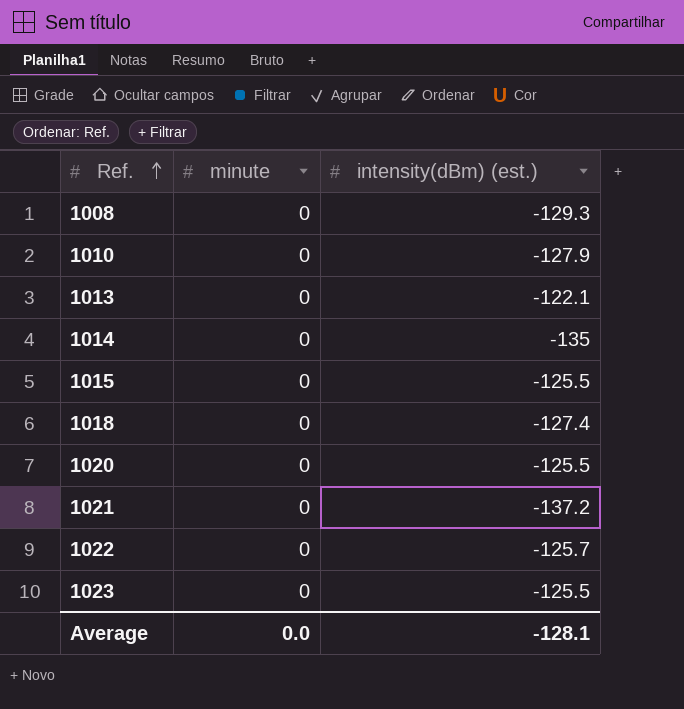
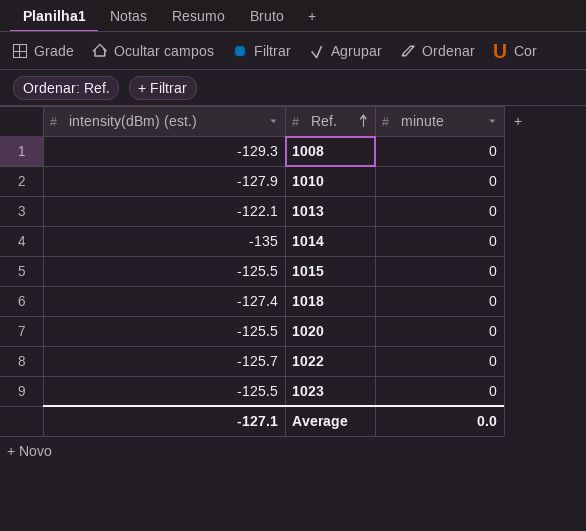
column intensity(dBm) (est.) | position: 3 -> 1
row 1021: 0 | -137.2 -> none
Average | intensity(dBm) (est.): -128.1 -> -127.1

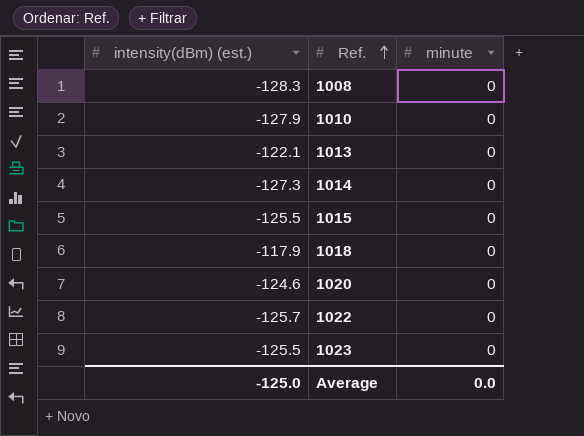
1008 | intensity(dBm) (est.): -129.3 -> -128.3
1014 | intensity(dBm) (est.): -135 -> -127.3
1018 | intensity(dBm) (est.): -127.4 -> -117.9
1020 | intensity(dBm) (est.): -125.5 -> -124.6
Average | intensity(dBm) (est.): -127.1 -> -125.0

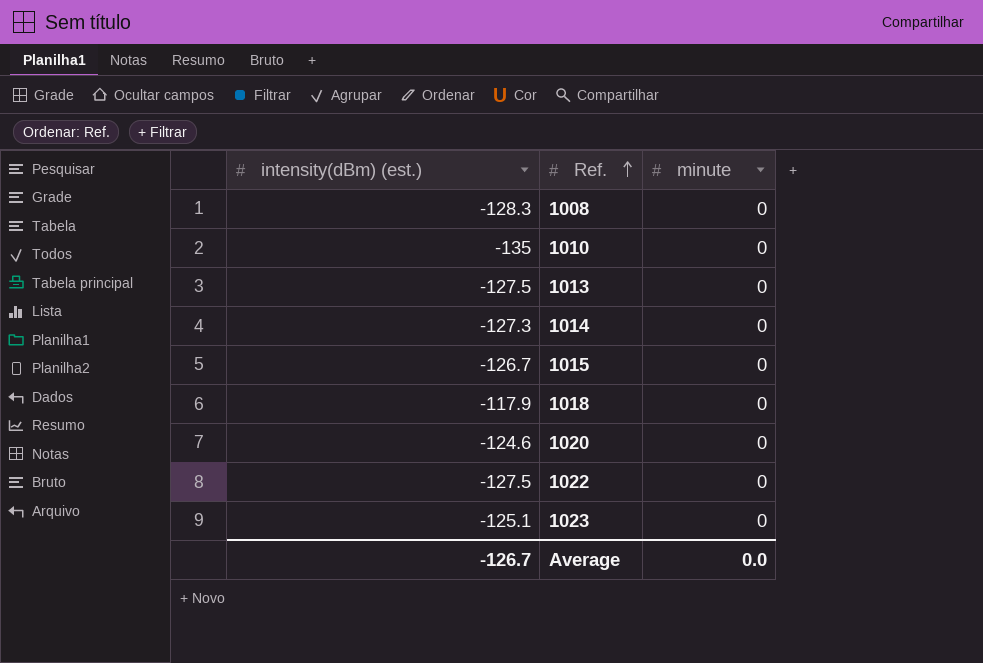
1010 | intensity(dBm) (est.): -127.9 -> -135
1013 | intensity(dBm) (est.): -122.1 -> -127.5
1015 | intensity(dBm) (est.): -125.5 -> -126.7
1022 | intensity(dBm) (est.): -125.7 -> -127.5
1023 | intensity(dBm) (est.): -125.5 -> -125.1
Average | intensity(dBm) (est.): -125.0 -> -126.7

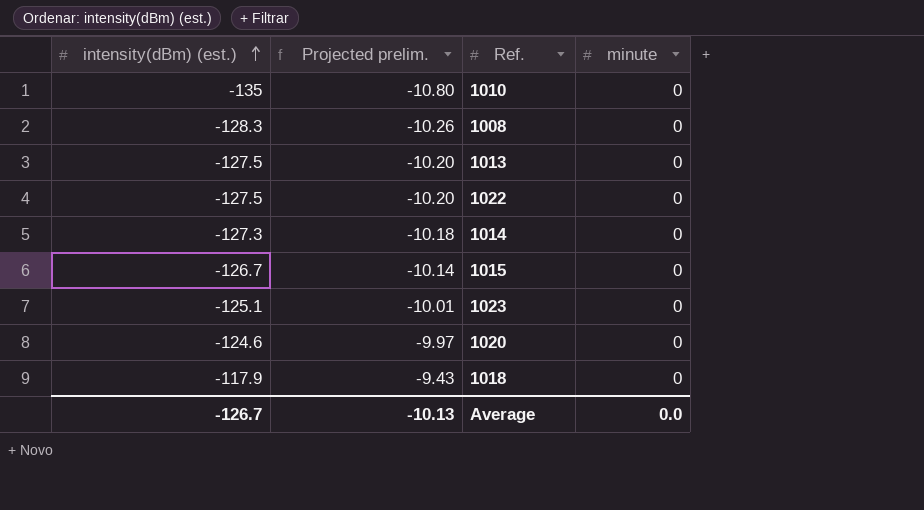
row order: Ref. ascending -> intensity(dBm) (est.) ascending
column Projected prelim. | formula: none -> [intensity(dBm) (est.)] * 0.08

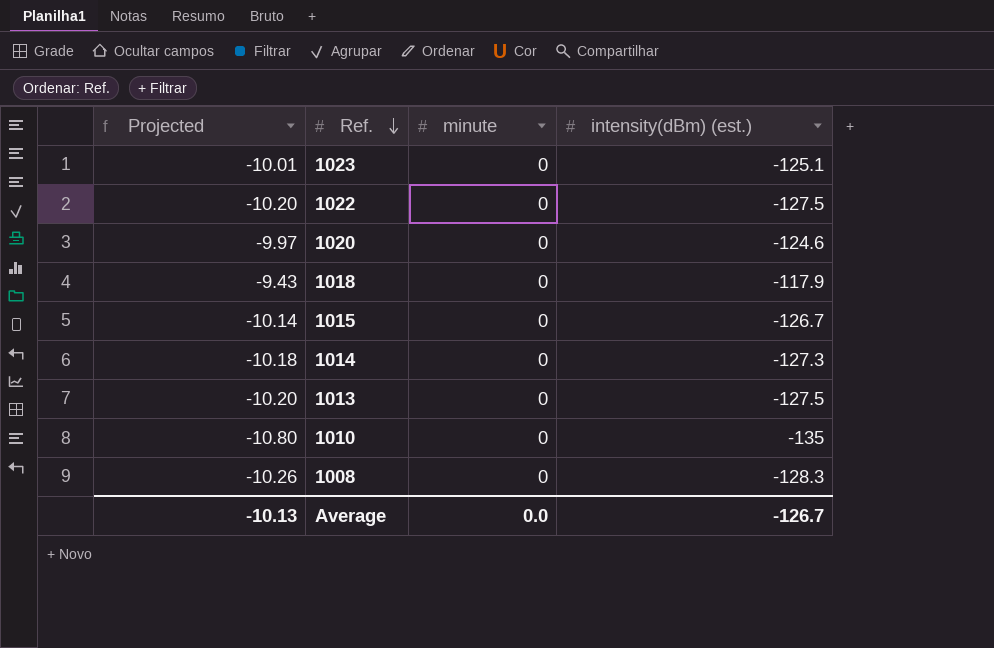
row order: intensity(dBm) (est.) ascending -> Ref. descending
column name: Projected prelim. -> Projected
column intensity(dBm) (est.) | position: 1 -> 4

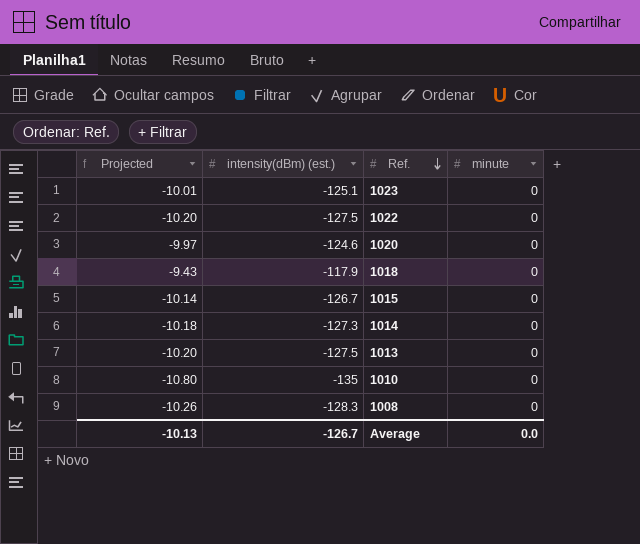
column intensity(dBm) (est.) | position: 4 -> 2

